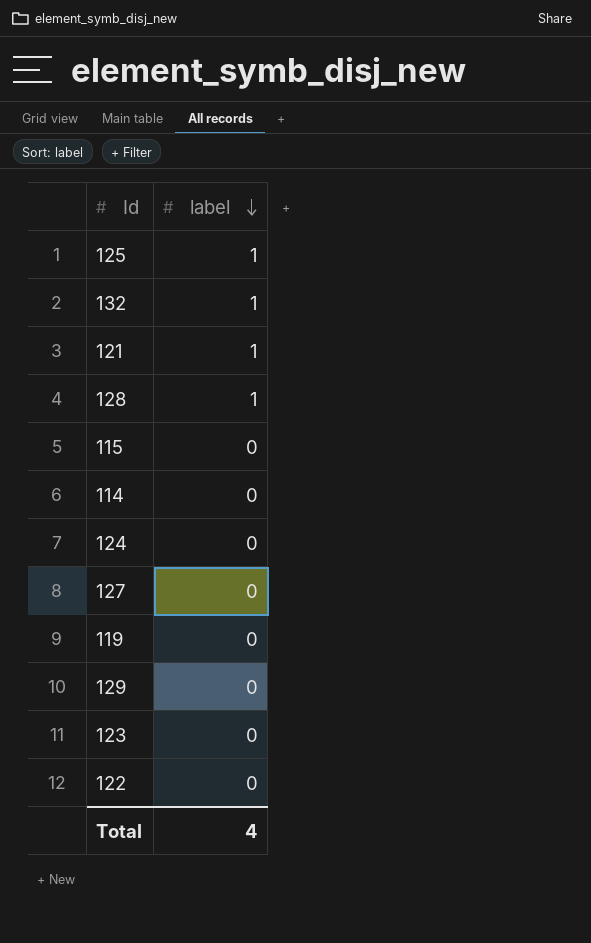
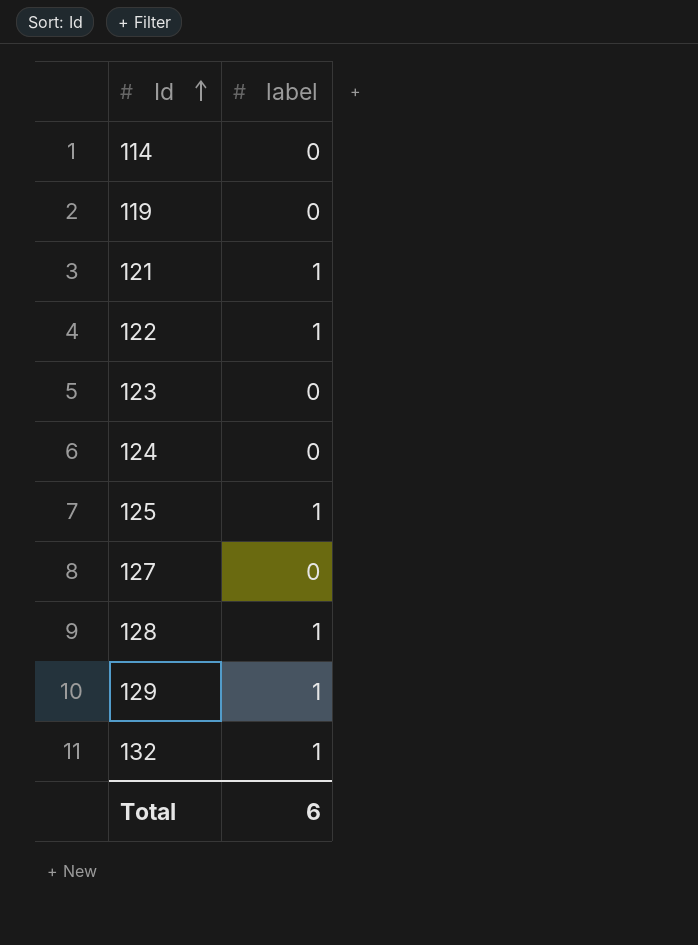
row order: label descending -> Id ascending
row 115: 0 -> none
122 | label: 0 -> 1
129 | label: 0 -> 1
Total | label: 4 -> 6

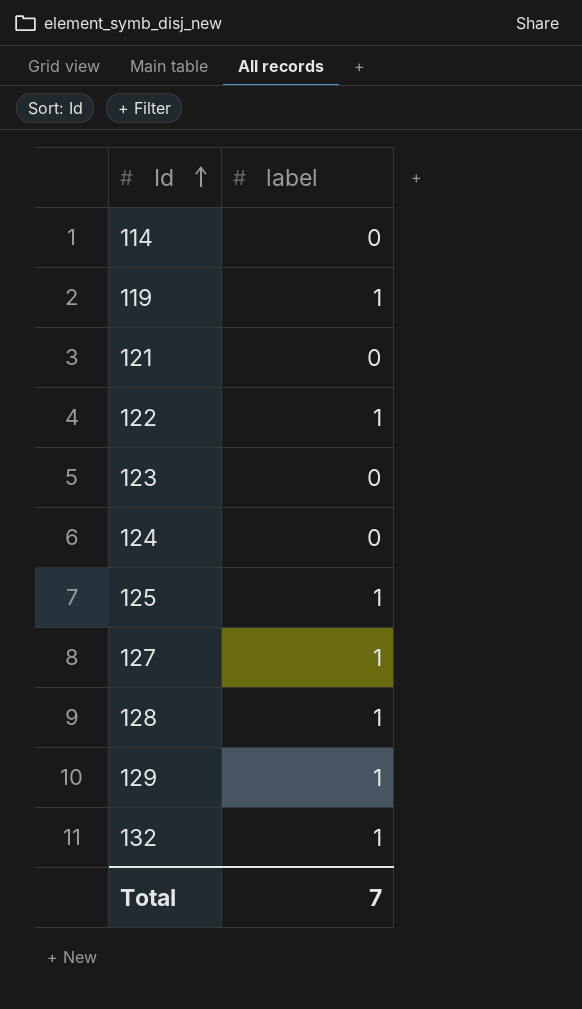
119 | label: 0 -> 1
121 | label: 1 -> 0
127 | label: 0 -> 1
Total | label: 6 -> 7

